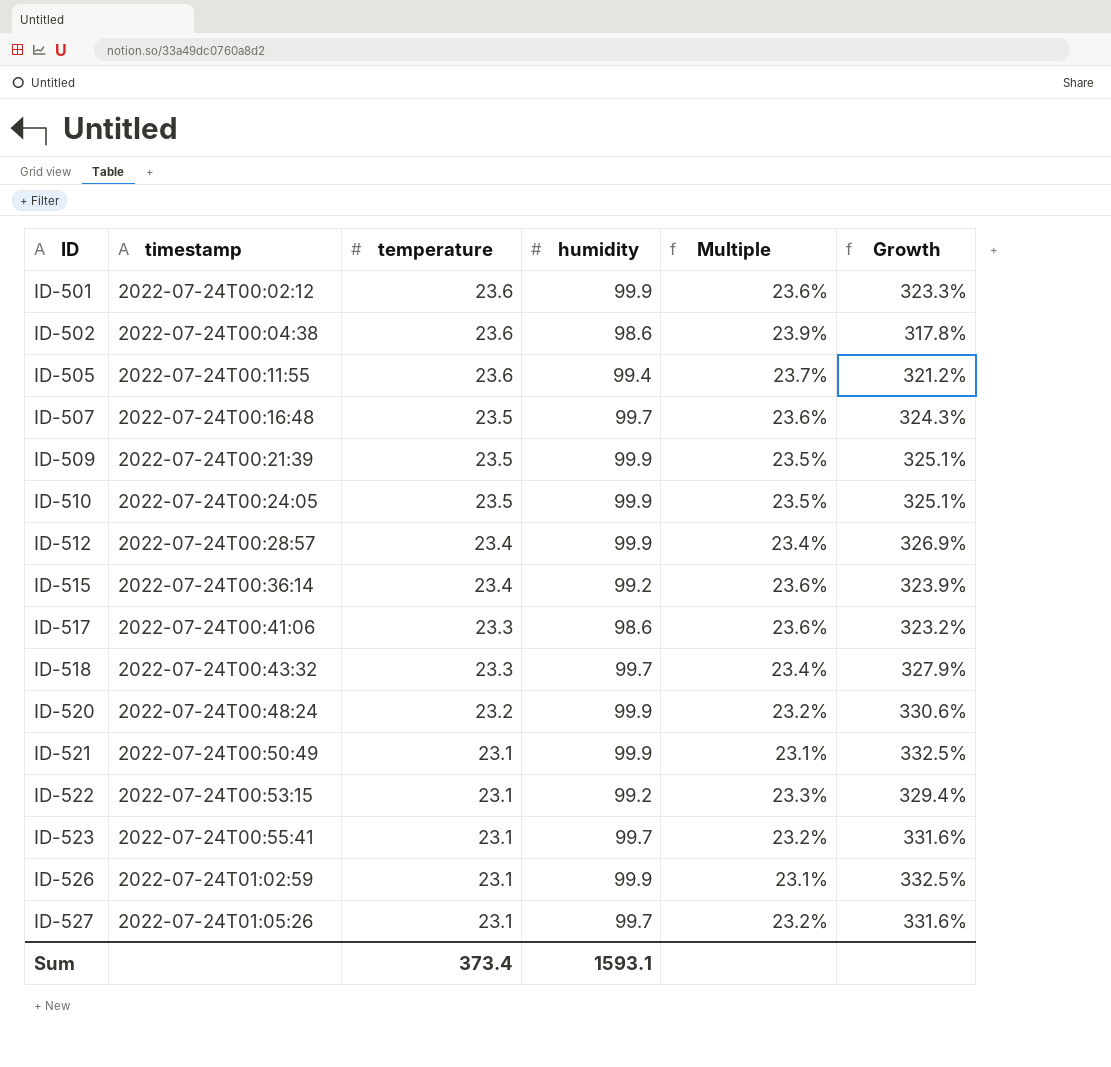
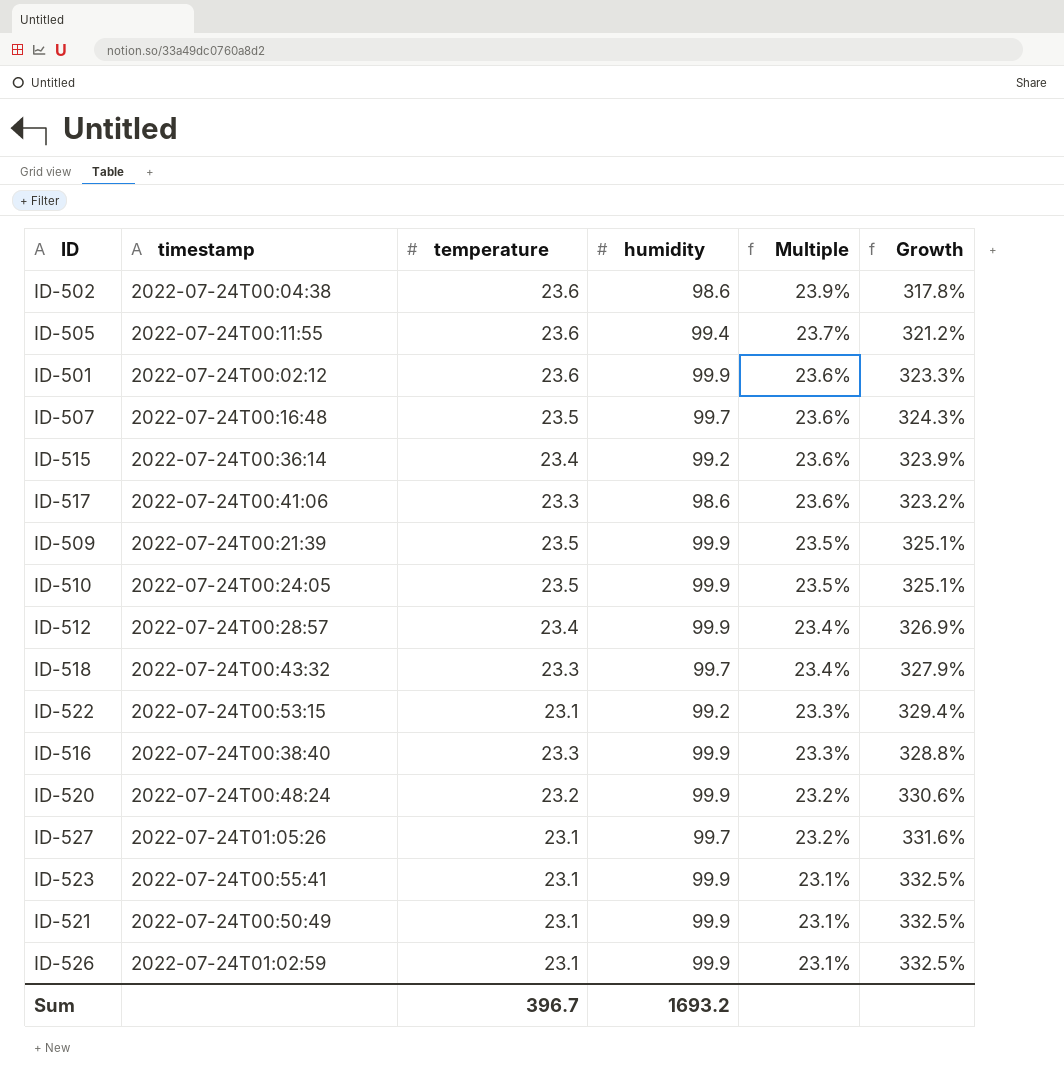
row order: ID ascending -> Multiple descending
row ID-516: none -> 2022-07-24T00:38:40 | 23.3 | 99.9 | 23.3% | 328.8%
ID-523 | humidity: 99.7 -> 99.9
ID-523 | Multiple: 23.2% -> 23.1%
ID-523 | Growth: 331.6% -> 332.5%
Sum | temperature: 373.4 -> 396.7
Sum | humidity: 1593.1 -> 1693.2

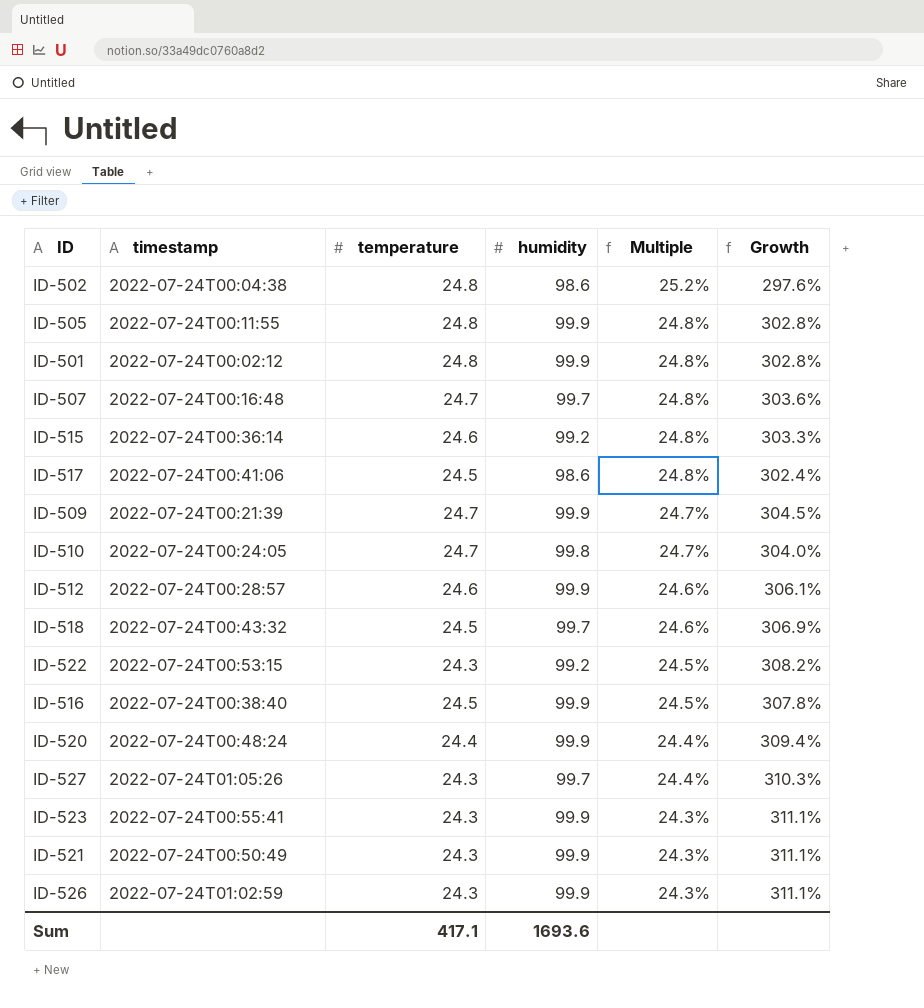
ID-502 | temperature: 23.6 -> 24.8
ID-502 | Multiple: 23.9% -> 25.2%
ID-502 | Growth: 317.8% -> 297.6%
ID-505 | temperature: 23.6 -> 24.8
ID-505 | humidity: 99.4 -> 99.9
ID-505 | Multiple: 23.7% -> 24.8%
ID-505 | Growth: 321.2% -> 302.8%
ID-501 | temperature: 23.6 -> 24.8
ID-501 | Multiple: 23.6% -> 24.8%
ID-501 | Growth: 323.3% -> 302.8%
ID-507 | temperature: 23.5 -> 24.7
ID-507 | Multiple: 23.6% -> 24.8%
ID-507 | Growth: 324.3% -> 303.6%
ID-515 | temperature: 23.4 -> 24.6
ID-515 | Multiple: 23.6% -> 24.8%
ID-515 | Growth: 323.9% -> 303.3%
ID-517 | temperature: 23.3 -> 24.5
ID-517 | Multiple: 23.6% -> 24.8%
ID-517 | Growth: 323.2% -> 302.4%
ID-509 | temperature: 23.5 -> 24.7
ID-509 | Multiple: 23.5% -> 24.7%
ID-509 | Growth: 325.1% -> 304.5%
ID-510 | temperature: 23.5 -> 24.7
ID-510 | humidity: 99.9 -> 99.8
ID-510 | Multiple: 23.5% -> 24.7%
ID-510 | Growth: 325.1% -> 304.0%
ID-512 | temperature: 23.4 -> 24.6
ID-512 | Multiple: 23.4% -> 24.6%
ID-512 | Growth: 326.9% -> 306.1%
ID-518 | temperature: 23.3 -> 24.5
ID-518 | Multiple: 23.4% -> 24.6%
ID-518 | Growth: 327.9% -> 306.9%
ID-522 | temperature: 23.1 -> 24.3
ID-522 | Multiple: 23.3% -> 24.5%
ID-522 | Growth: 329.4% -> 308.2%
ID-516 | temperature: 23.3 -> 24.5
ID-516 | Multiple: 23.3% -> 24.5%
ID-516 | Growth: 328.8% -> 307.8%
ID-520 | temperature: 23.2 -> 24.4
ID-520 | Multiple: 23.2% -> 24.4%
ID-520 | Growth: 330.6% -> 309.4%
ID-527 | temperature: 23.1 -> 24.3
ID-527 | Multiple: 23.2% -> 24.4%
ID-527 | Growth: 331.6% -> 310.3%
ID-523 | temperature: 23.1 -> 24.3
ID-523 | Multiple: 23.1% -> 24.3%
ID-523 | Growth: 332.5% -> 311.1%
ID-521 | temperature: 23.1 -> 24.3
ID-521 | Multiple: 23.1% -> 24.3%
ID-521 | Growth: 332.5% -> 311.1%
ID-526 | temperature: 23.1 -> 24.3
ID-526 | Multiple: 23.1% -> 24.3%
ID-526 | Growth: 332.5% -> 311.1%
Sum | temperature: 396.7 -> 417.1
Sum | humidity: 1693.2 -> 1693.6

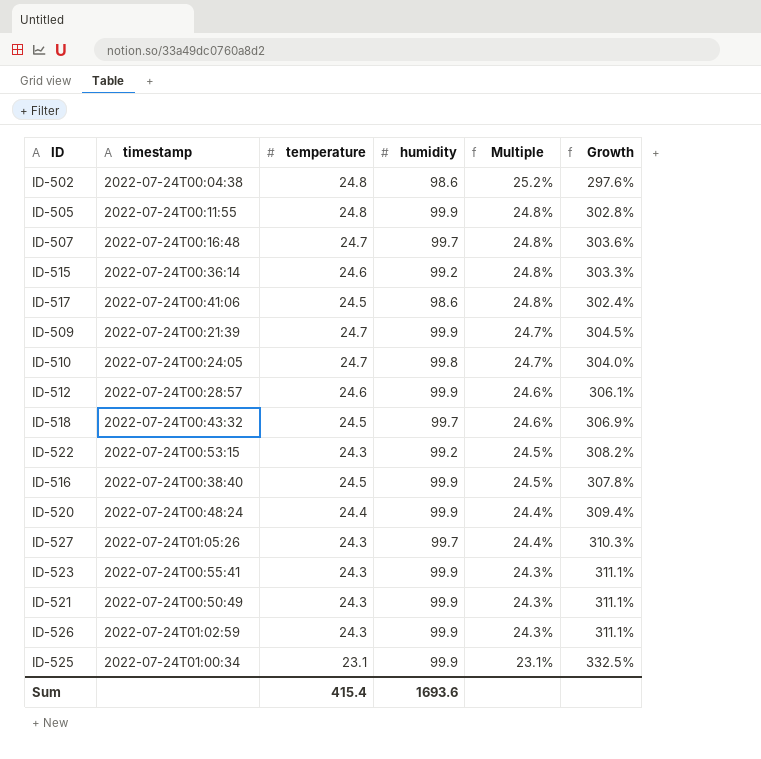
row ID-501: 2022-07-24T00:02:12 | 24.8 | 99.9 | 24.8% | 302.8% -> none
row ID-525: none -> 2022-07-24T01:00:34 | 23.1 | 99.9 | 23.1% | 332.5%
Sum | temperature: 417.1 -> 415.4

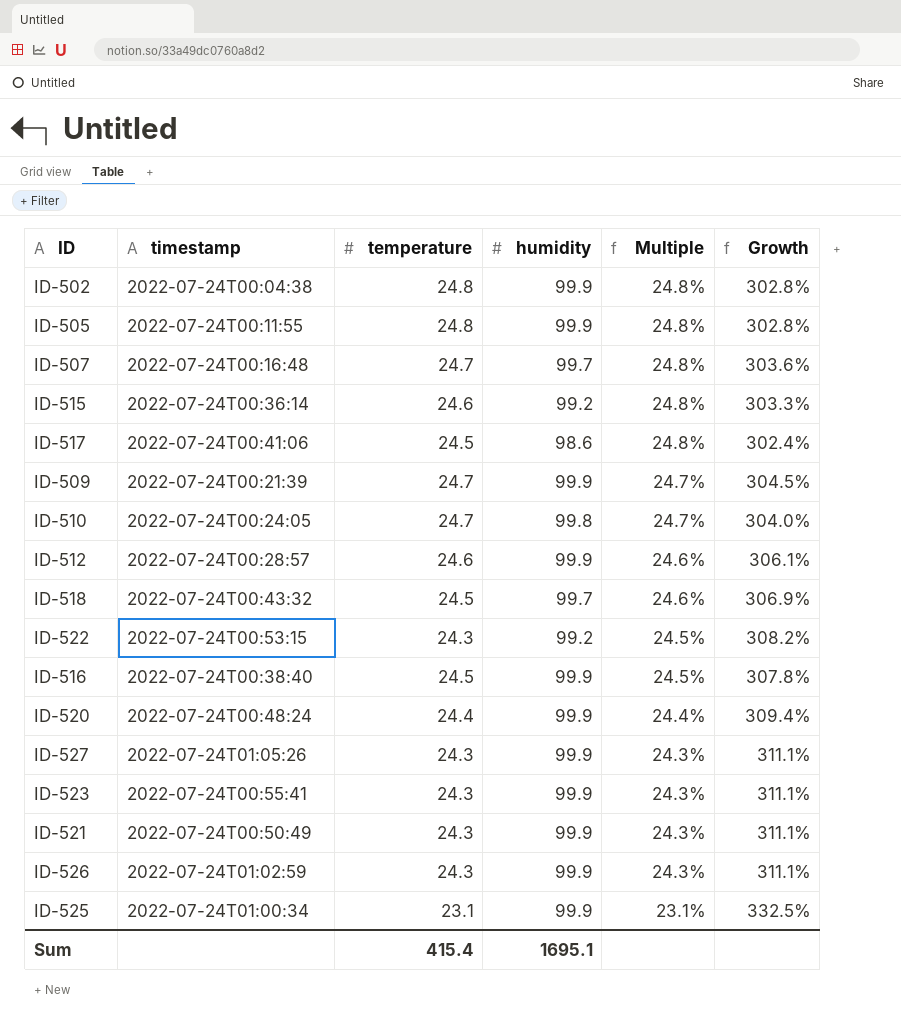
ID-502 | humidity: 98.6 -> 99.9
ID-502 | Multiple: 25.2% -> 24.8%
ID-502 | Growth: 297.6% -> 302.8%
ID-527 | humidity: 99.7 -> 99.9
ID-527 | Multiple: 24.4% -> 24.3%
ID-527 | Growth: 310.3% -> 311.1%
Sum | humidity: 1693.6 -> 1695.1

